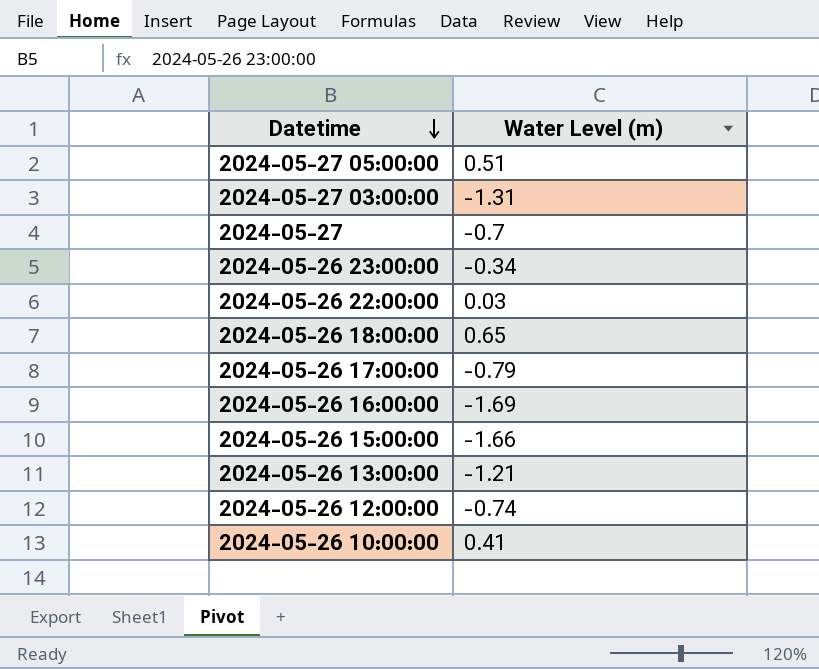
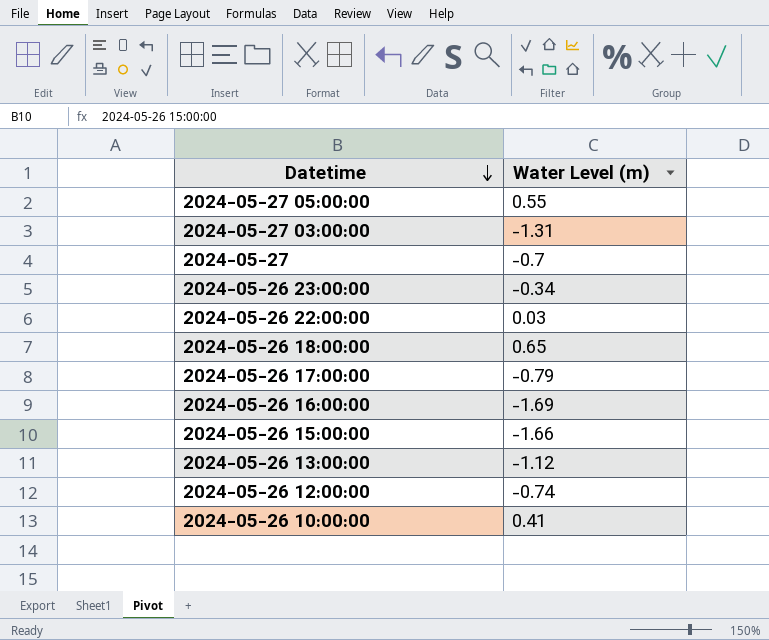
2024-05-27 05:00:00 | Water Level (m): 0.51 -> 0.55
2024-05-26 13:00:00 | Water Level (m): -1.21 -> -1.12

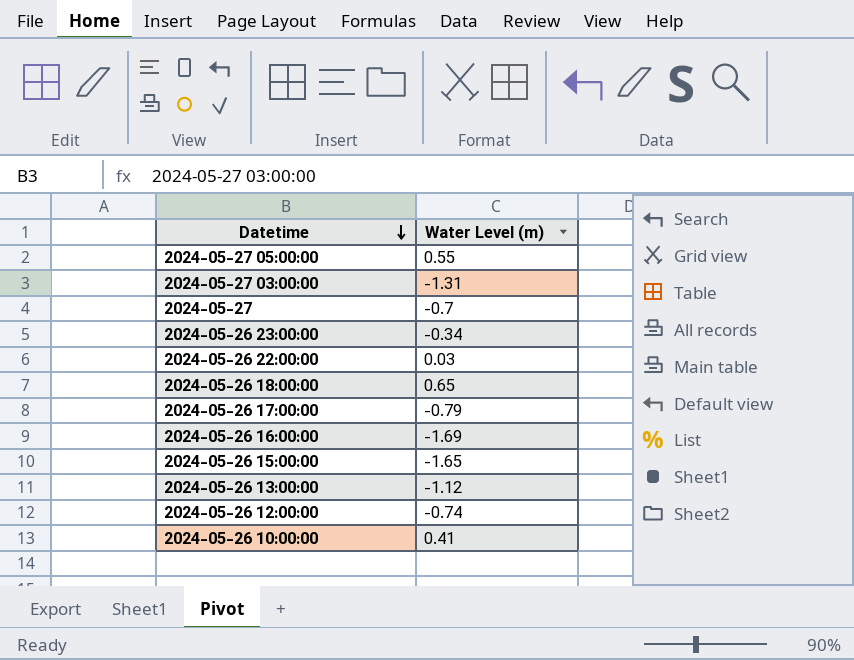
2024-05-26 15:00:00 | Water Level (m): -1.66 -> -1.65

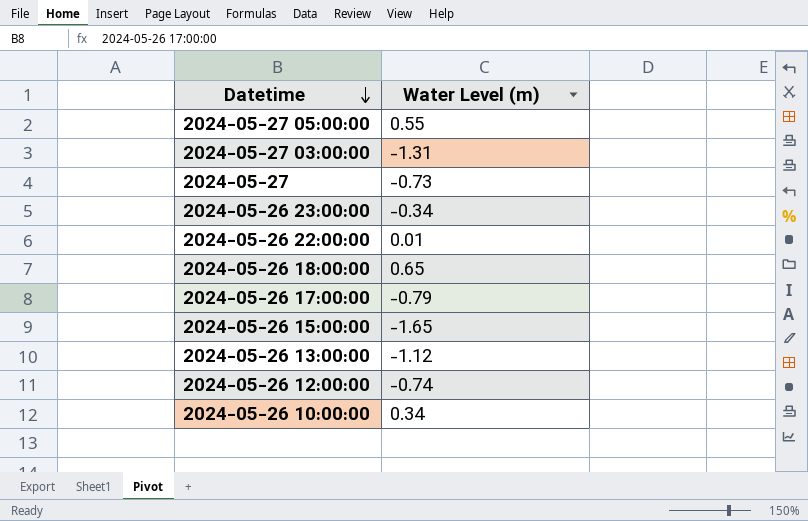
row 2024-05-26 16:00:00: -1.69 -> none
2024-05-27 | Water Level (m): -0.7 -> -0.73
2024-05-26 22:00:00 | Water Level (m): 0.03 -> 0.01
2024-05-26 10:00:00 | Water Level (m): 0.41 -> 0.34

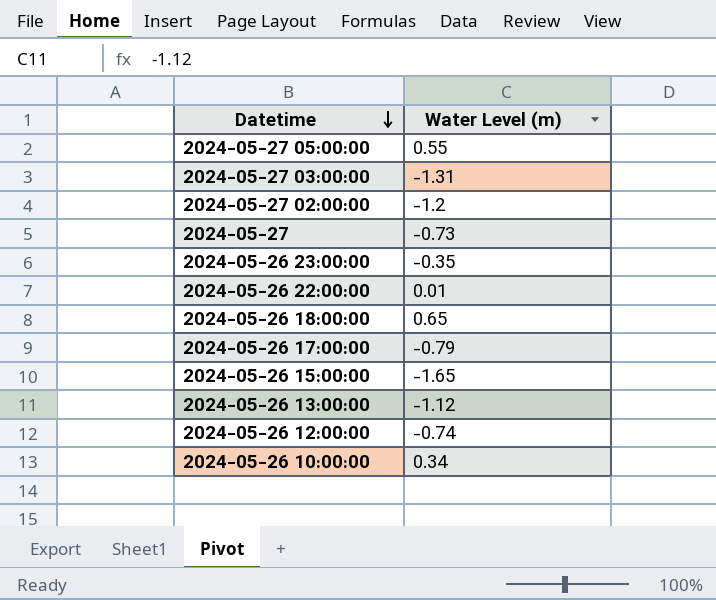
row 2024-05-27 02:00:00: none -> -1.2
2024-05-26 23:00:00 | Water Level (m): -0.34 -> -0.35

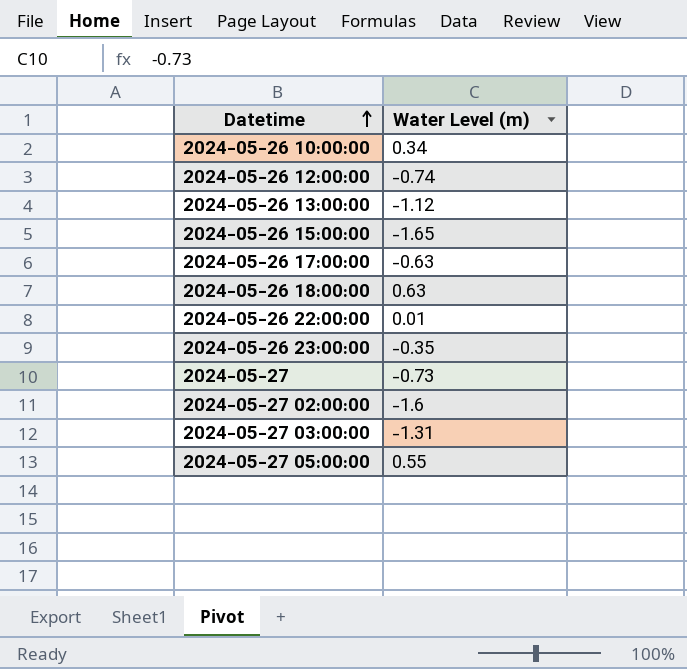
row order: Datetime descending -> Datetime ascending
2024-05-26 17:00:00 | Water Level (m): -0.79 -> -0.63
2024-05-26 18:00:00 | Water Level (m): 0.65 -> 0.63
2024-05-27 02:00:00 | Water Level (m): -1.2 -> -1.6

